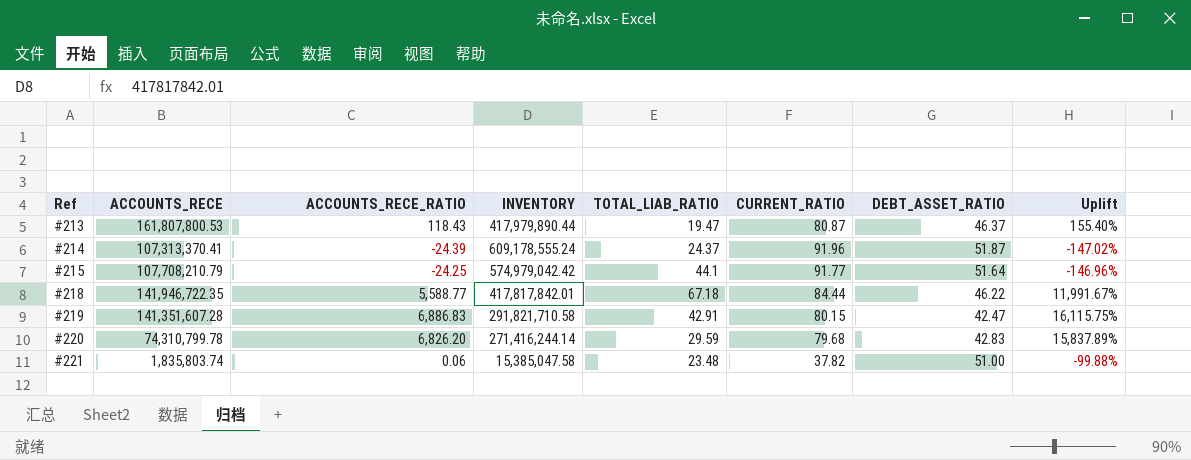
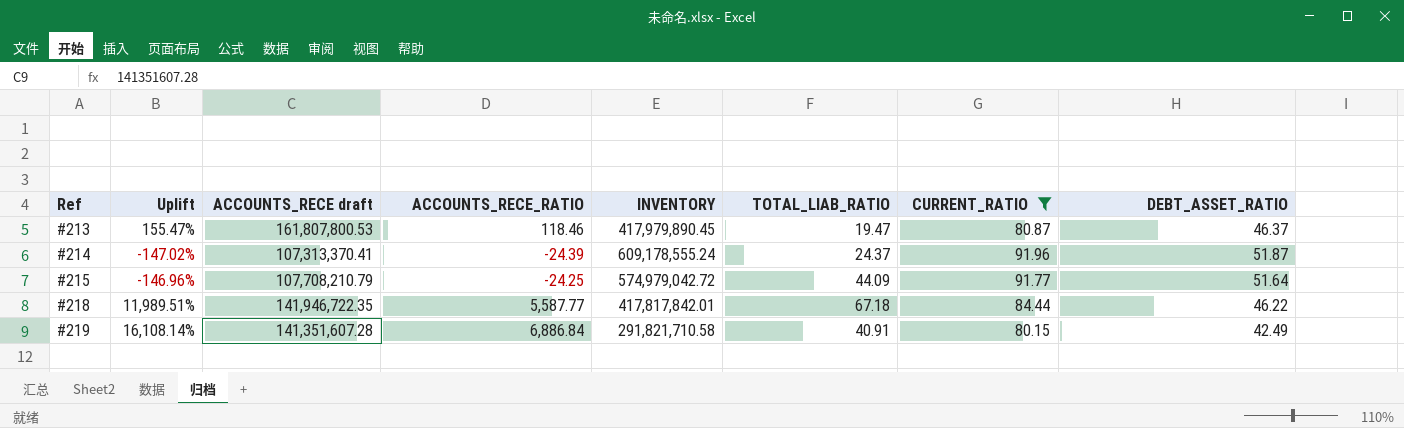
filter: none -> CURRENT_RATIO >= 80.15
column Uplift | position: 8 -> 2
column name: ACCOUNTS_RECE -> ACCOUNTS_RECE draft
#213 | Uplift: 155.40% -> 155.47%
#213 | ACCOUNTS_RECE_RATIO: 118.43 -> 118.46
#213 | INVENTORY: 417,979,890.44 -> 417,979,890.45
#215 | INVENTORY: 574,979,042.42 -> 574,979,042.72
#215 | TOTAL_LIAB_RATIO: 44.1 -> 44.09
#218 | Uplift: 11,991.67% -> 11,989.51%
#218 | ACCOUNTS_RECE_RATIO: 5,588.77 -> 5,587.77
#219 | Uplift: 16,115.75% -> 16,108.14%
#219 | ACCOUNTS_RECE_RATIO: 6,886.83 -> 6,886.84
#219 | TOTAL_LIAB_RATIO: 42.91 -> 40.91
#219 | DEBT_ASSET_RATIO: 42.47 -> 42.49

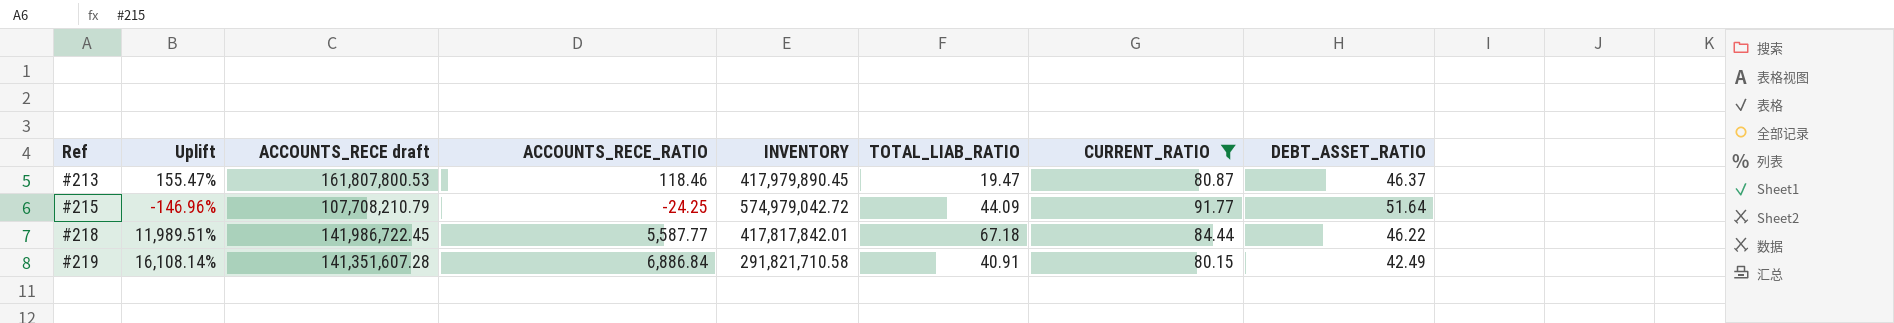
row #214: -147.02% | 107,313,370.41 | -24.39 | 609,178,555.24 | 24.37 | 91.96 | 51.87 -> none
#218 | ACCOUNTS_RECE draft: 141,946,722.35 -> 141,986,722.45

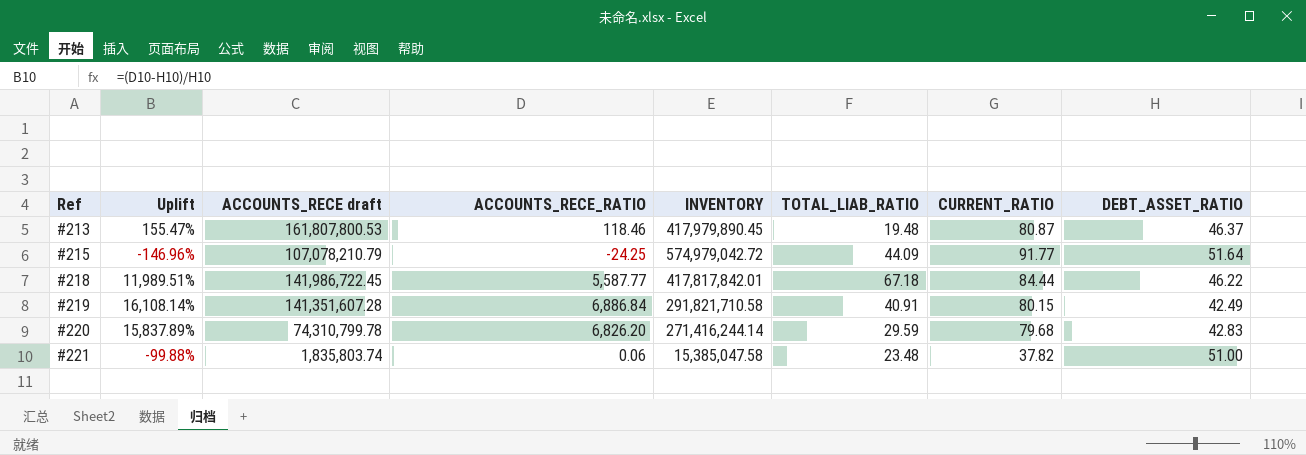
filter: CURRENT_RATIO >= 80.15 -> none
#213 | TOTAL_LIAB_RATIO: 19.47 -> 19.48
#215 | ACCOUNTS_RECE draft: 107,708,210.79 -> 107,078,210.79

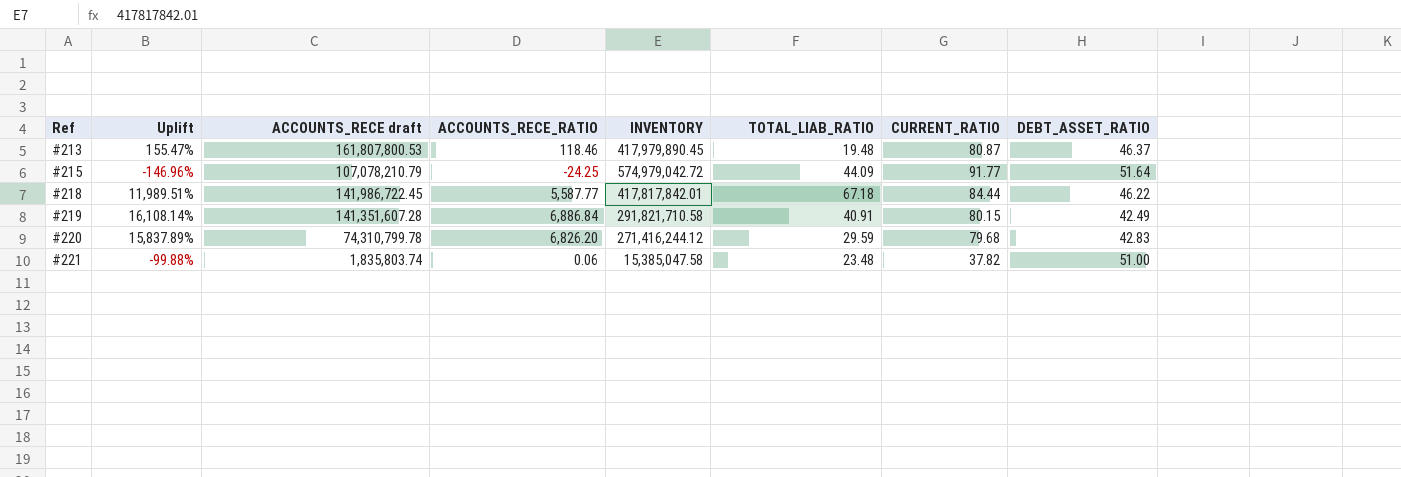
#220 | INVENTORY: 271,416,244.14 -> 271,416,244.12

